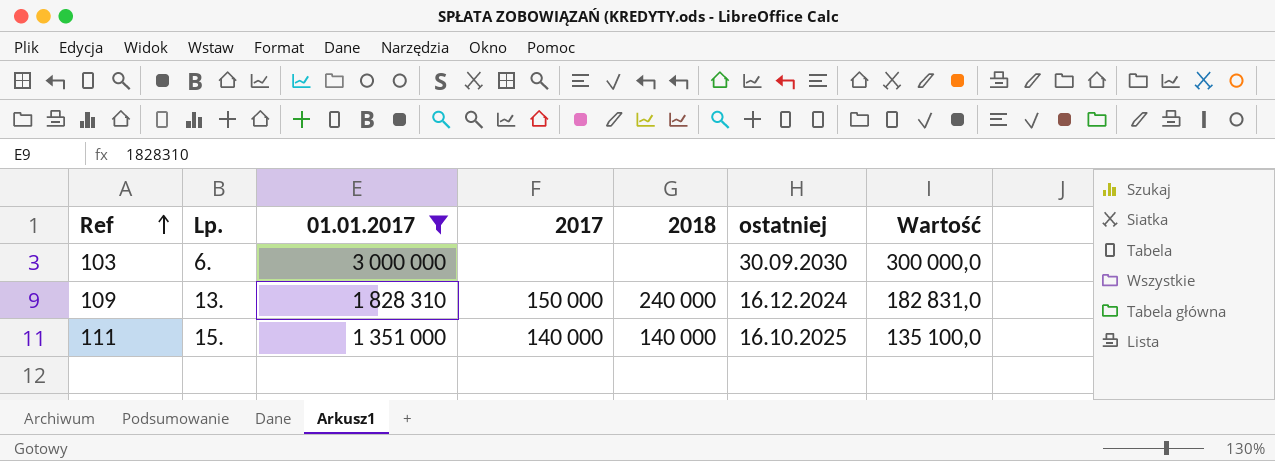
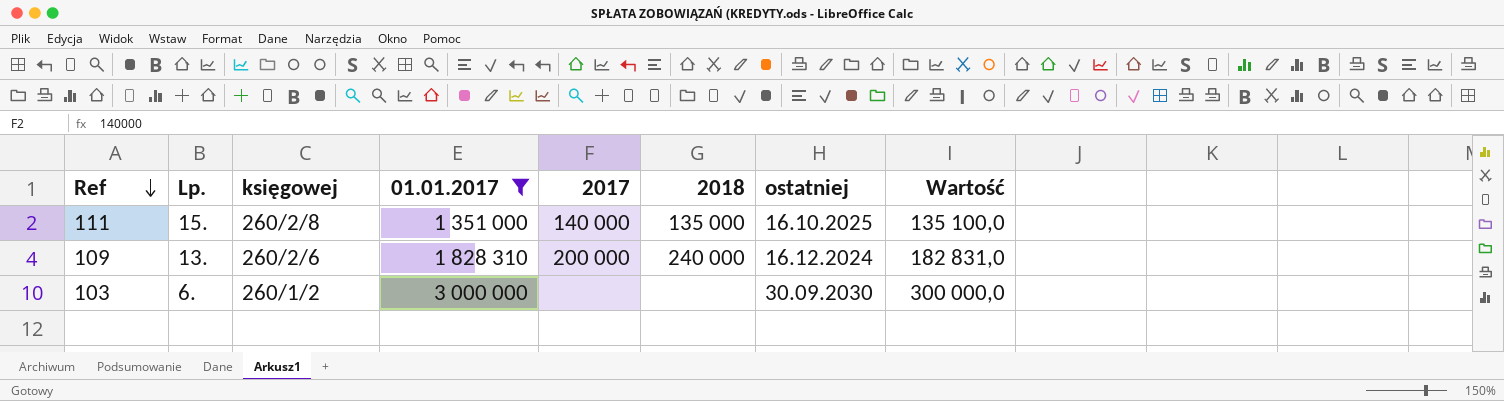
row order: Ref ascending -> Ref descending
column księgowej | position: none -> 3
111 | 2018: 140 000 -> 135 000
109 | 2017: 150 000 -> 200 000

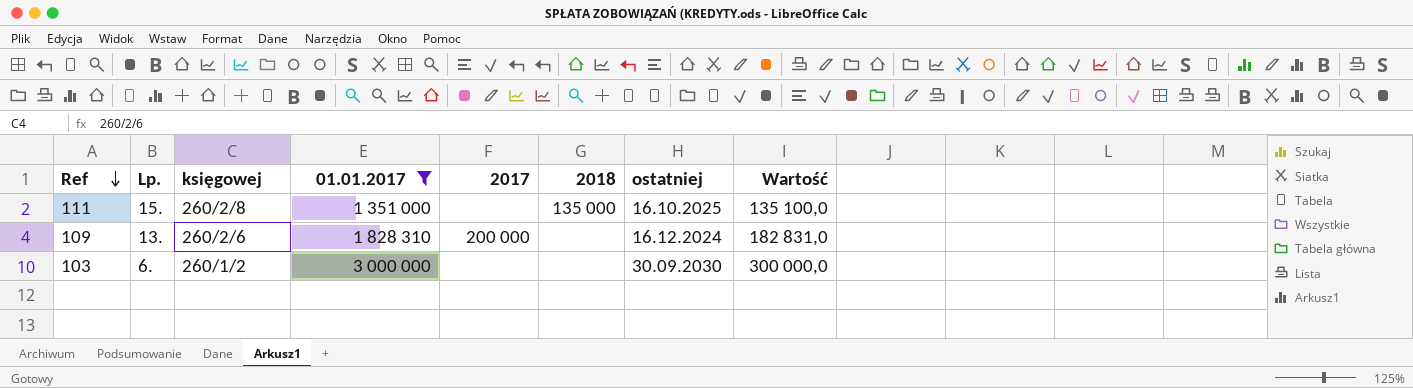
111 | 2017: 140 000 -> none
109 | 2018: 240 000 -> none

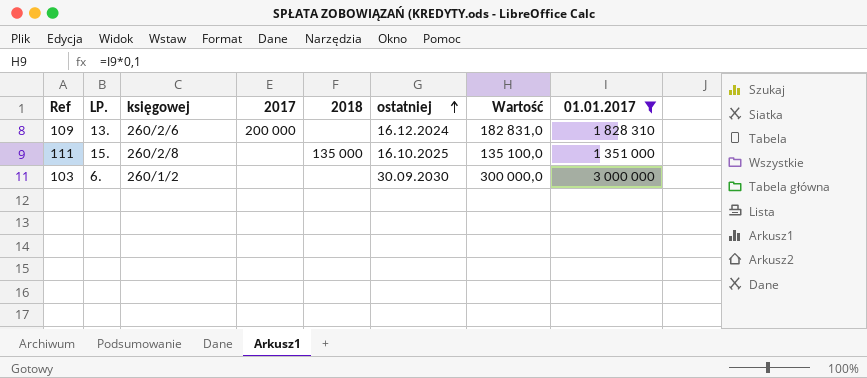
row order: Ref descending -> ostatniej ascending
column name: Lp. -> LP.
column 01.01.2017 | position: 4 -> 8

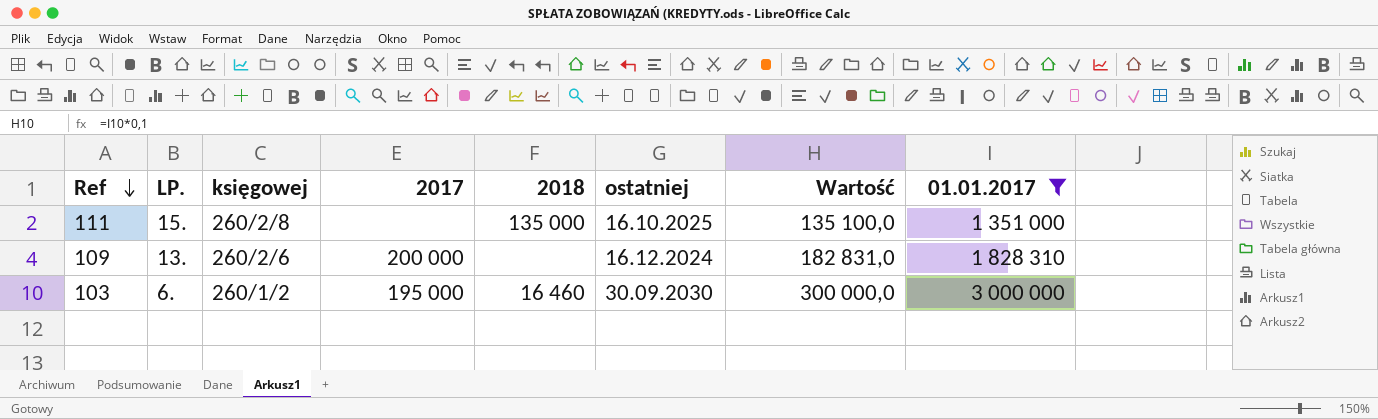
row order: ostatniej ascending -> Ref descending
103 | 2017: none -> 195 000
103 | 2018: none -> 16 460

